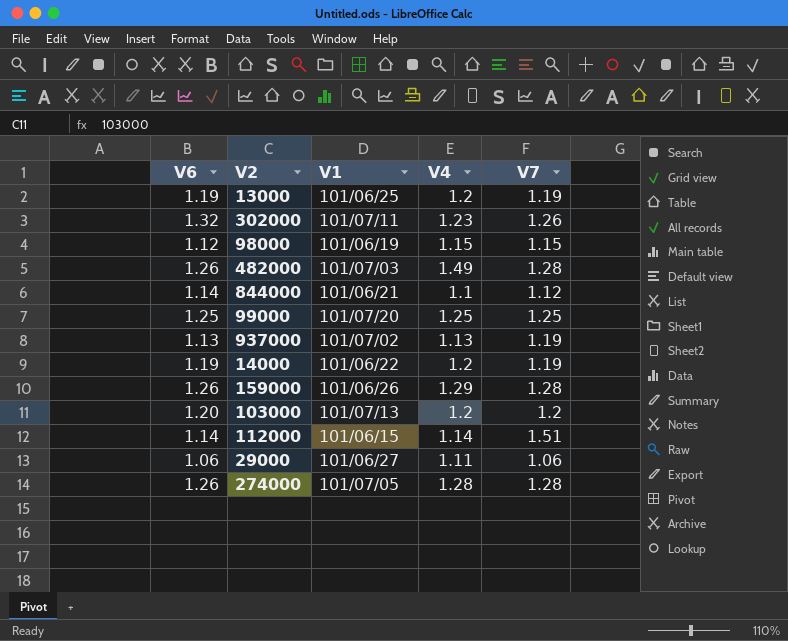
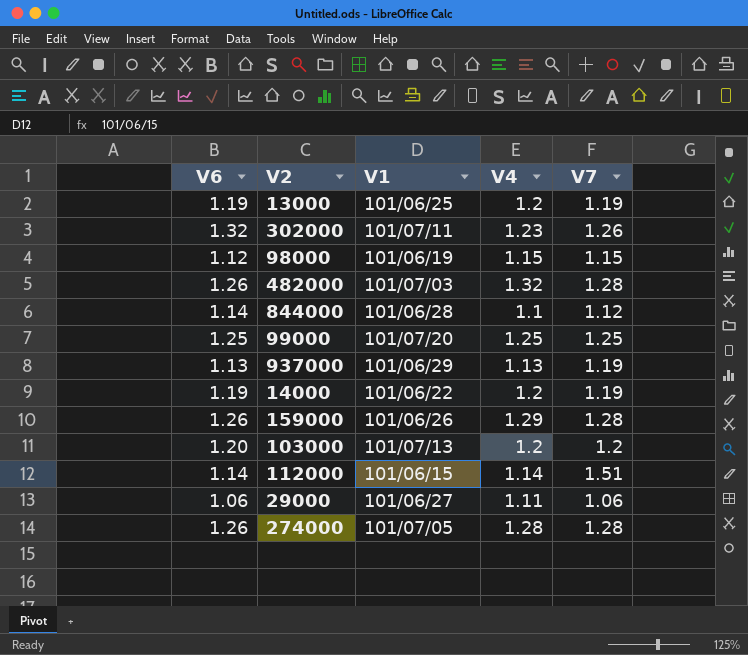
482000 | V4: 1.49 -> 1.32
844000 | V1: 101/06/21 -> 101/06/28
937000 | V1: 101/07/02 -> 101/06/29

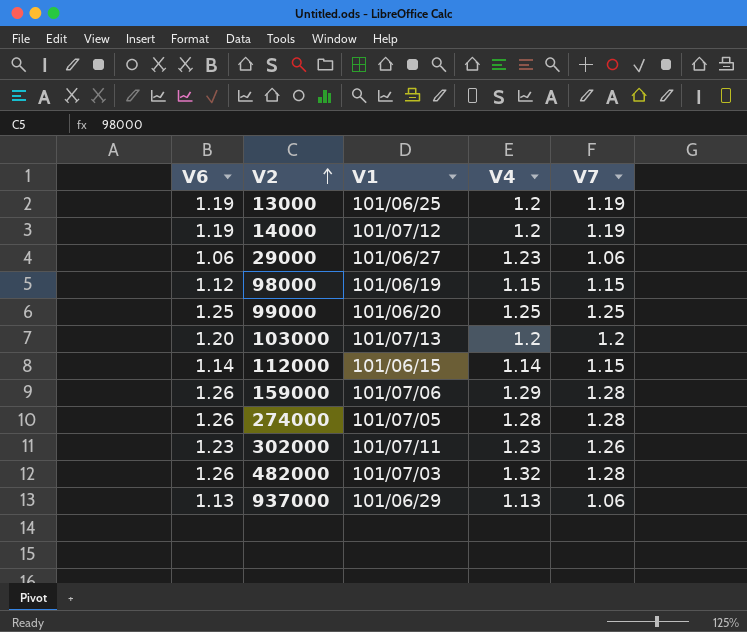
row order: none -> V2 ascending
row 844000: 1.14 | 101/06/28 | 1.1 | 1.12 -> none
14000 | V1: 101/06/22 -> 101/07/12
29000 | V4: 1.11 -> 1.23
99000 | V1: 101/07/20 -> 101/06/20
112000 | V7: 1.51 -> 1.15
159000 | V1: 101/06/26 -> 101/07/06
302000 | V6: 1.32 -> 1.23
937000 | V7: 1.19 -> 1.06

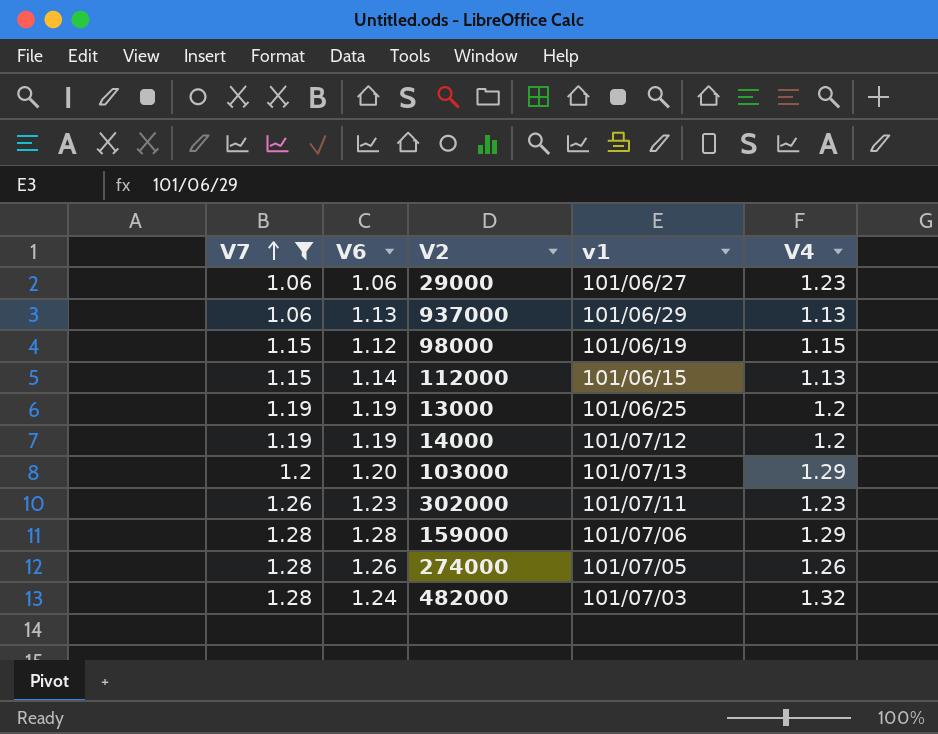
filter: none -> V7 != 1.25
row order: V2 ascending -> V7 ascending
column V7 | position: 5 -> 1
column name: V1 -> v1
112000 | V4: 1.14 -> 1.13
103000 | V4: 1.2 -> 1.29
159000 | V6: 1.26 -> 1.28
274000 | V4: 1.28 -> 1.26
482000 | V6: 1.26 -> 1.24

